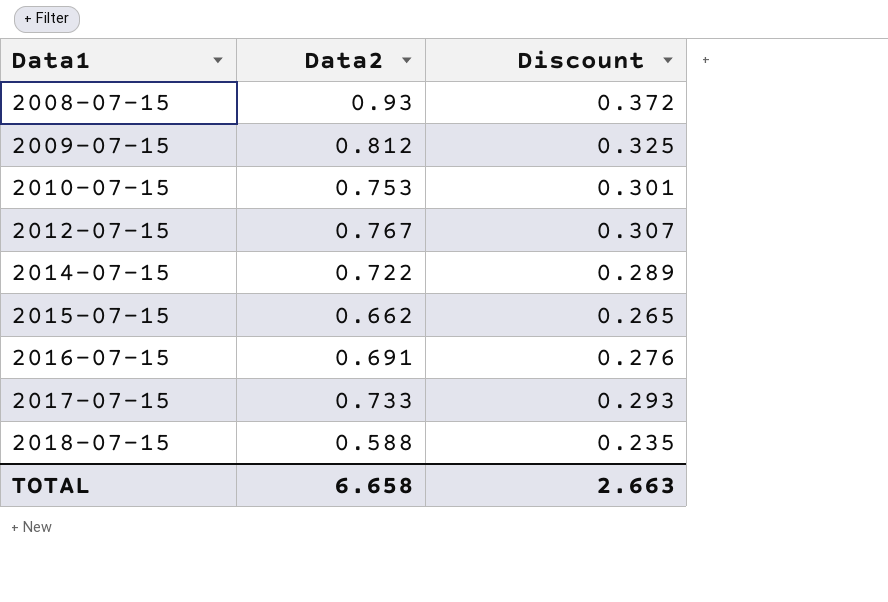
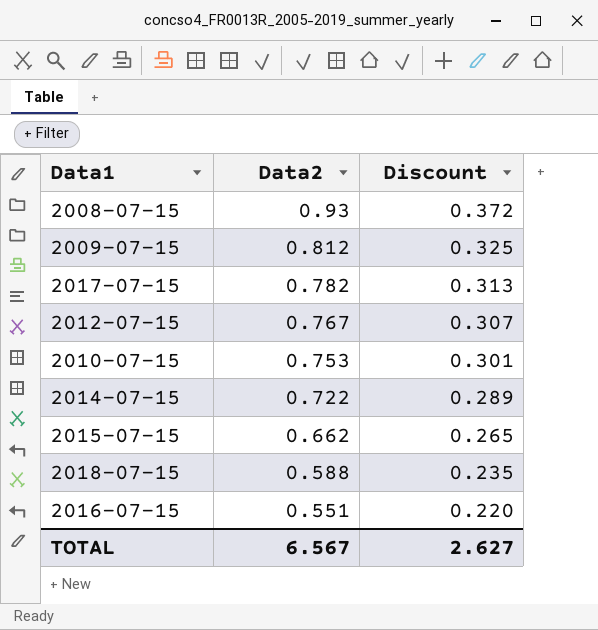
row order: Data1 ascending -> Data2 descending
2017-07-15 | Data2: 0.733 -> 0.782
2017-07-15 | Discount: 0.293 -> 0.313
2016-07-15 | Data2: 0.691 -> 0.551
2016-07-15 | Discount: 0.276 -> 0.220
TOTAL | Data2: 6.658 -> 6.567
TOTAL | Discount: 2.663 -> 2.627

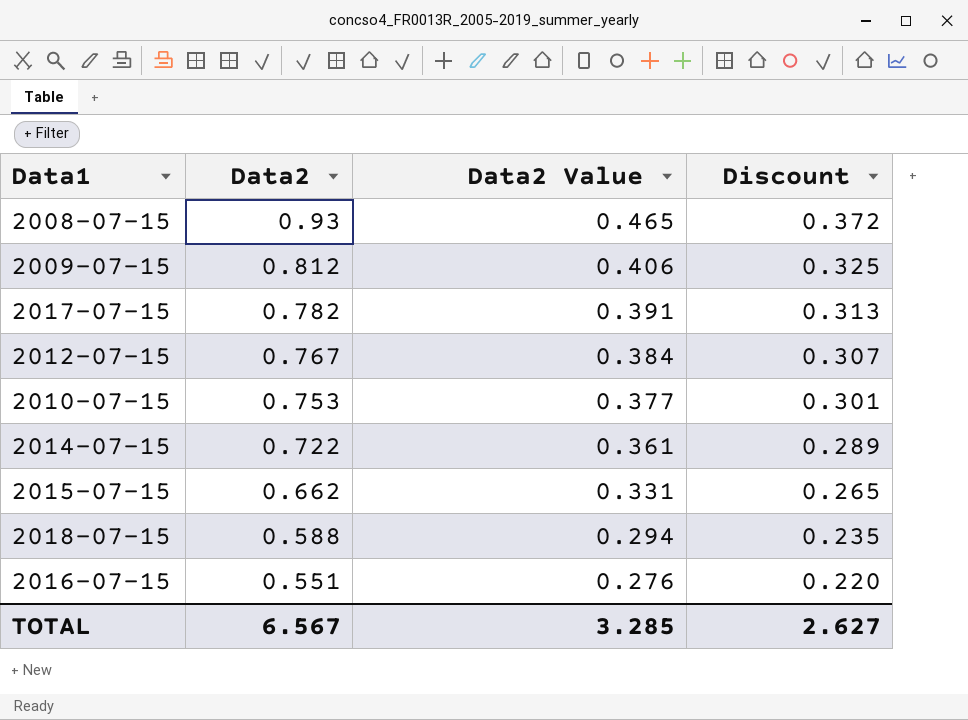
column Data2 Value | formula: none -> [Data2] * 0.5

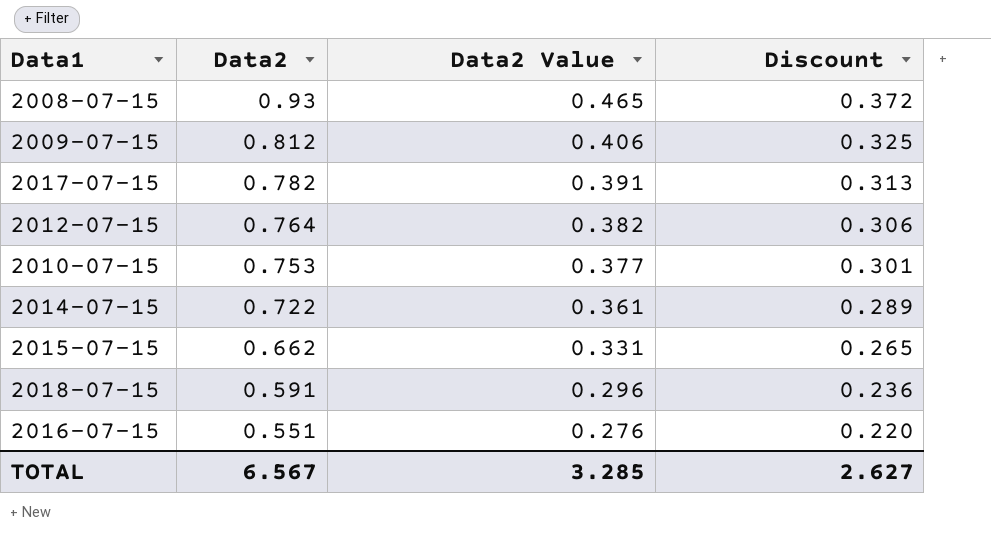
2012-07-15 | Data2: 0.767 -> 0.764
2012-07-15 | Data2 Value: 0.384 -> 0.382
2012-07-15 | Discount: 0.307 -> 0.306
2018-07-15 | Data2: 0.588 -> 0.591
2018-07-15 | Data2 Value: 0.294 -> 0.296
2018-07-15 | Discount: 0.235 -> 0.236

